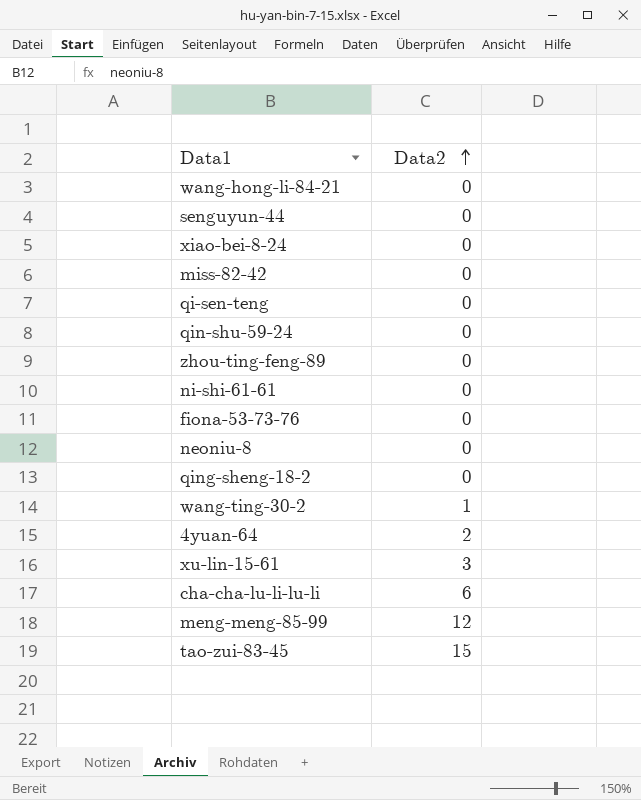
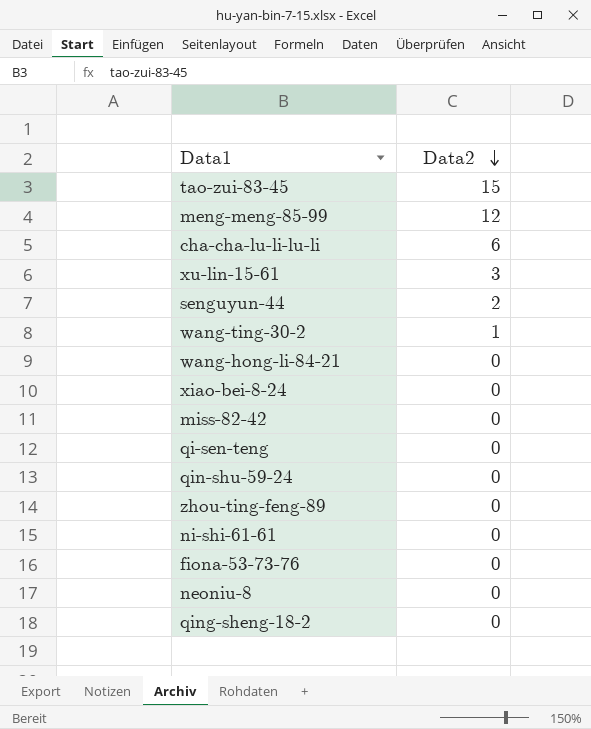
row order: Data2 ascending -> Data2 descending
row 4yuan-64: 2 -> none
senguyun-44 | Data2: 0 -> 2

